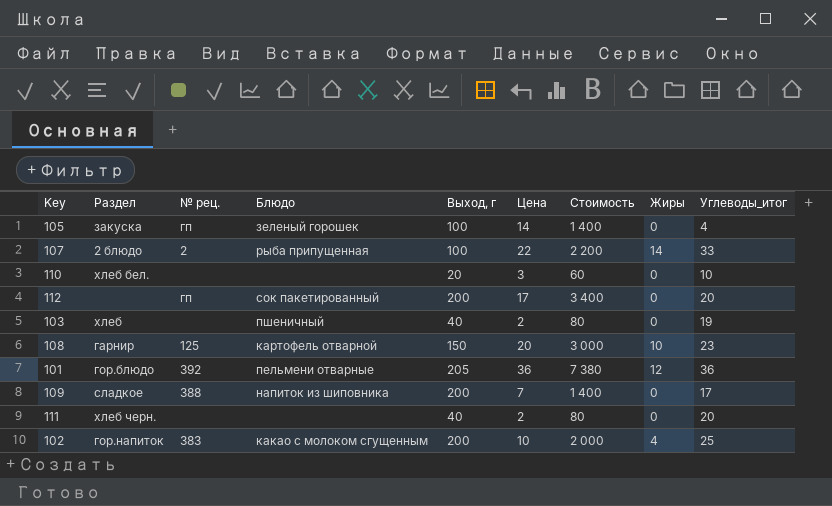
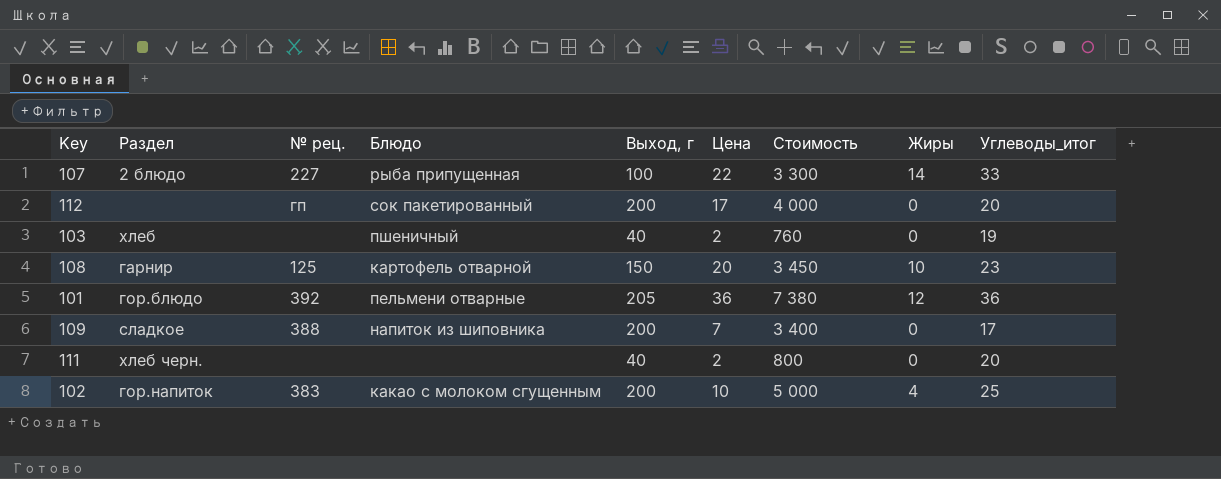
column Стоимость | formula: [Выход, г] * [Цена] -> [Выход, г] * [Углеводы_итог]
row 105: закуска | гп | зеленый горошек | 100 | 14 | 1 400 | 0 | 4 -> none
row 110: хлеб бел. | none | none | 20 | 3 | 60 | 0 | 10 -> none
107 | № рец.: 2 -> 227

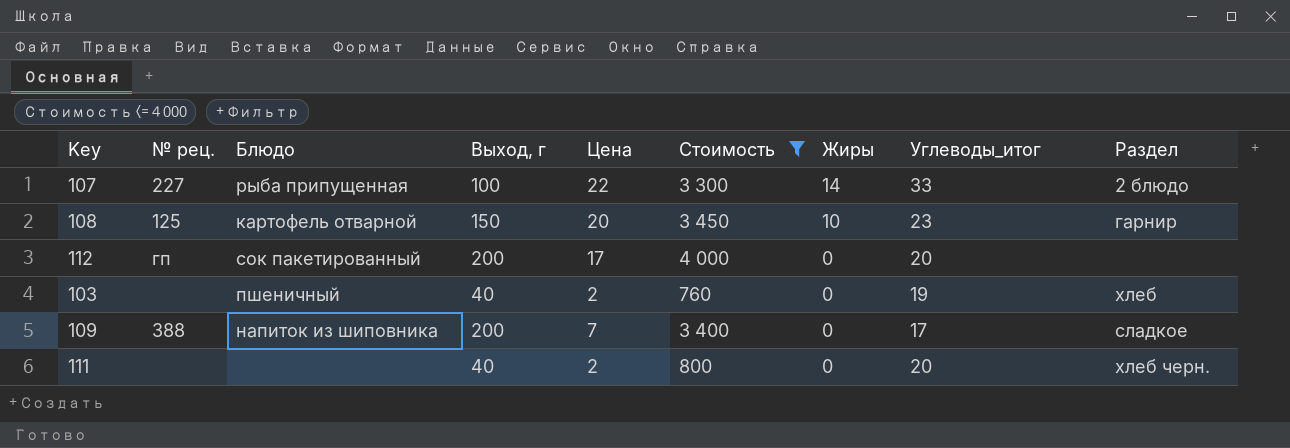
filter: none -> Стоимость <= 4 000
row order: none -> Жиры descending
column Раздел | position: 2 -> 9

